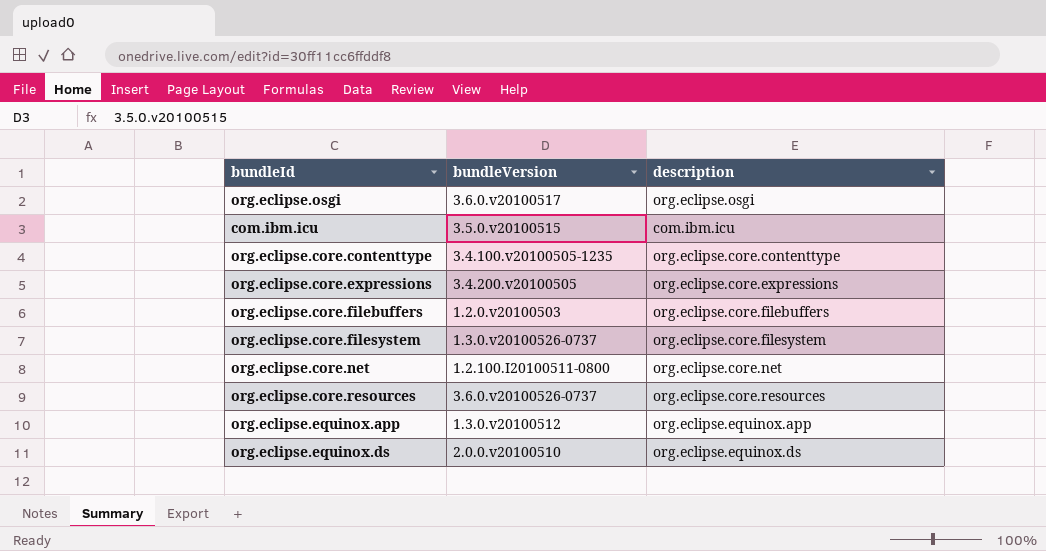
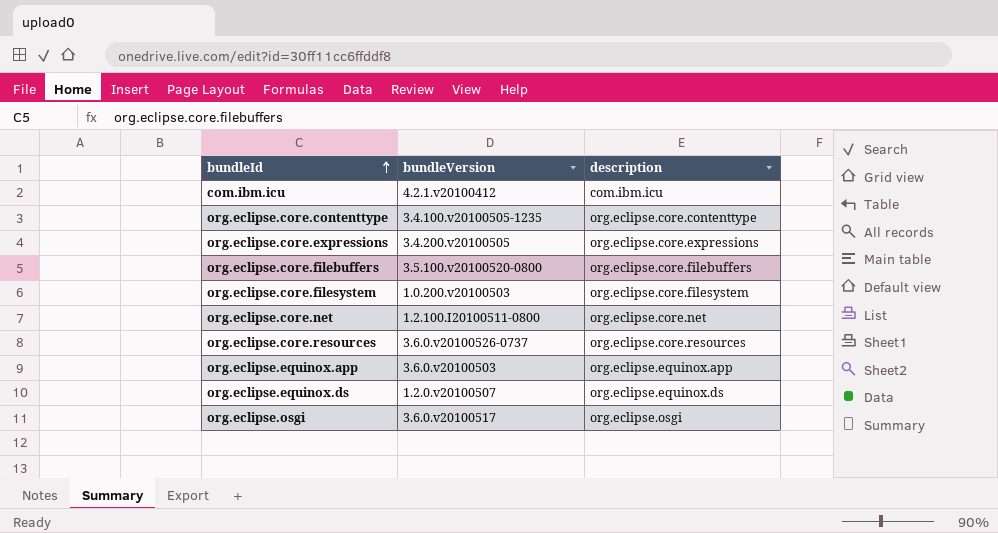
row order: none -> bundleId ascending
com.ibm.icu | bundleVersion: 3.5.0.v20100515 -> 4.2.1.v20100412
org.eclipse.core.filebuffers | bundleVersion: 1.2.0.v20100503 -> 3.5.100.v20100520-0800
org.eclipse.core.filesystem | bundleVersion: 1.3.0.v20100526-0737 -> 1.0.200.v20100503
org.eclipse.equinox.app | bundleVersion: 1.3.0.v20100512 -> 3.6.0.v20100503
org.eclipse.equinox.ds | bundleVersion: 2.0.0.v20100510 -> 1.2.0.v20100507

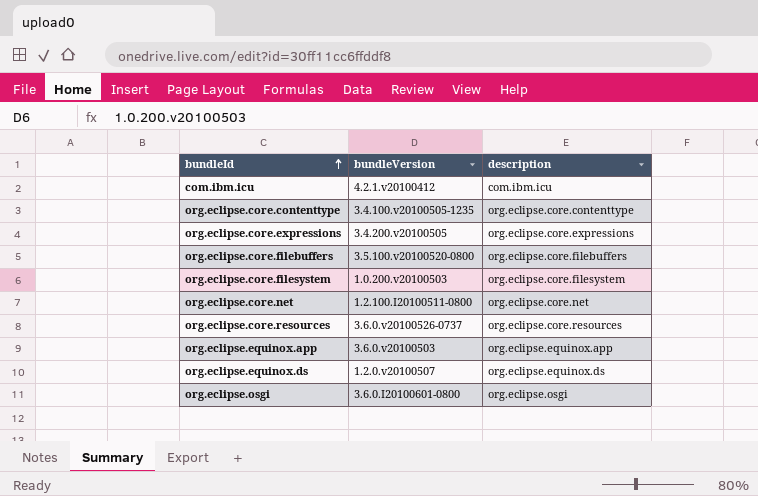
org.eclipse.osgi | bundleVersion: 3.6.0.v20100517 -> 3.6.0.I20100601-0800

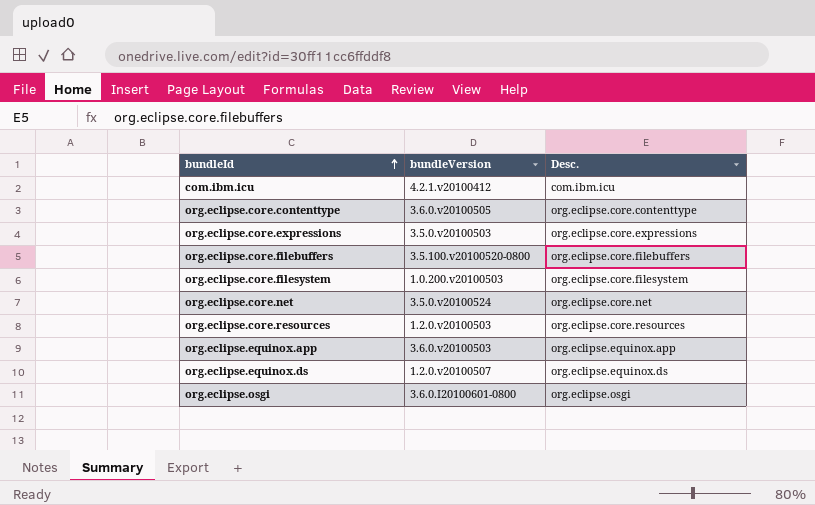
column name: description -> Desc.
org.eclipse.core.contenttype | bundleVersion: 3.4.100.v20100505-1235 -> 3.6.0.v20100505
org.eclipse.core.expressions | bundleVersion: 3.4.200.v20100505 -> 3.5.0.v20100503
org.eclipse.core.net | bundleVersion: 1.2.100.I20100511-0800 -> 3.5.0.v20100524
org.eclipse.core.resources | bundleVersion: 3.6.0.v20100526-0737 -> 1.2.0.v20100503

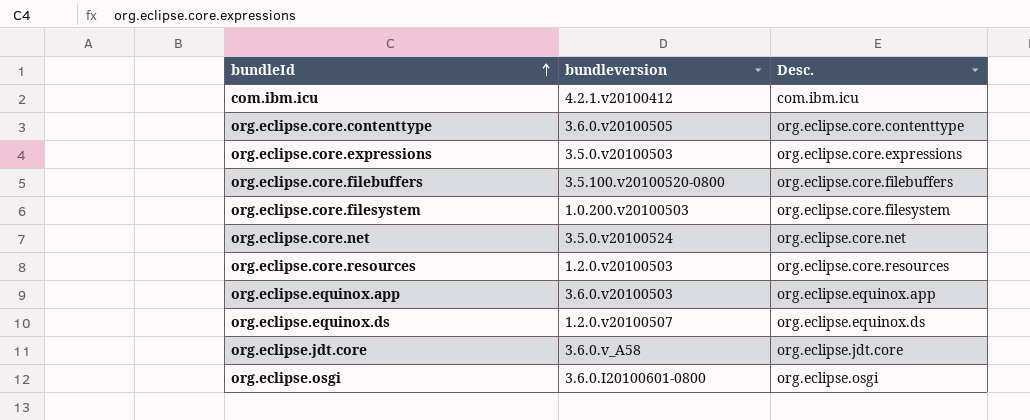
column name: bundleVersion -> bundleversion
row org.eclipse.jdt.core: none -> 3.6.0.v_A58 | org.eclipse.jdt.core

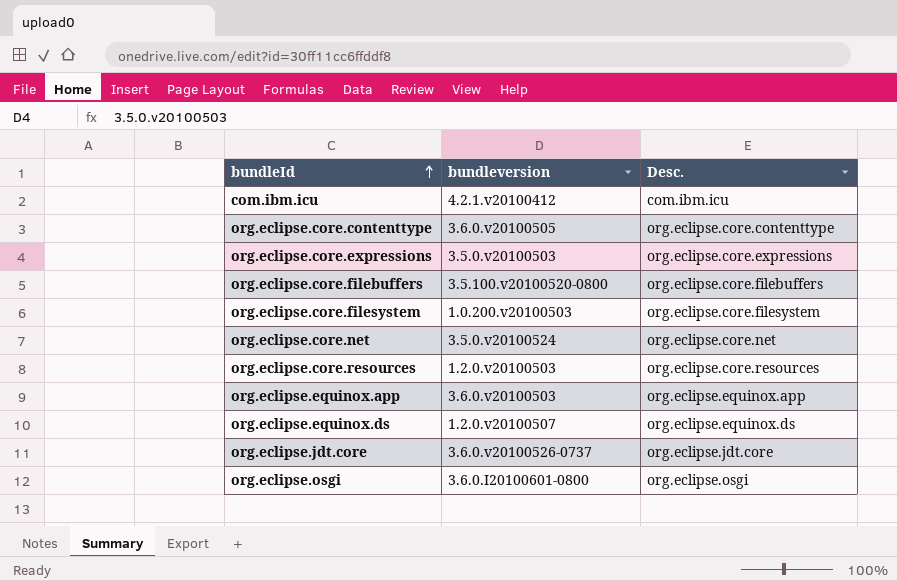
org.eclipse.jdt.core | bundleversion: 3.6.0.v_A58 -> 3.6.0.v20100526-0737

